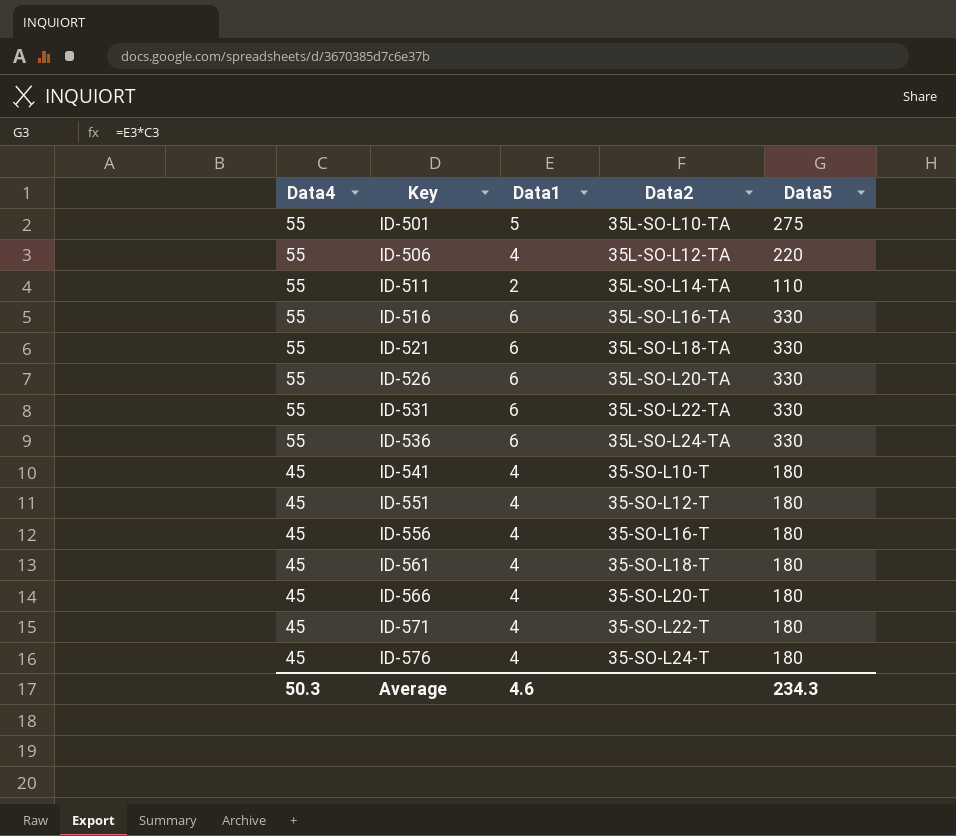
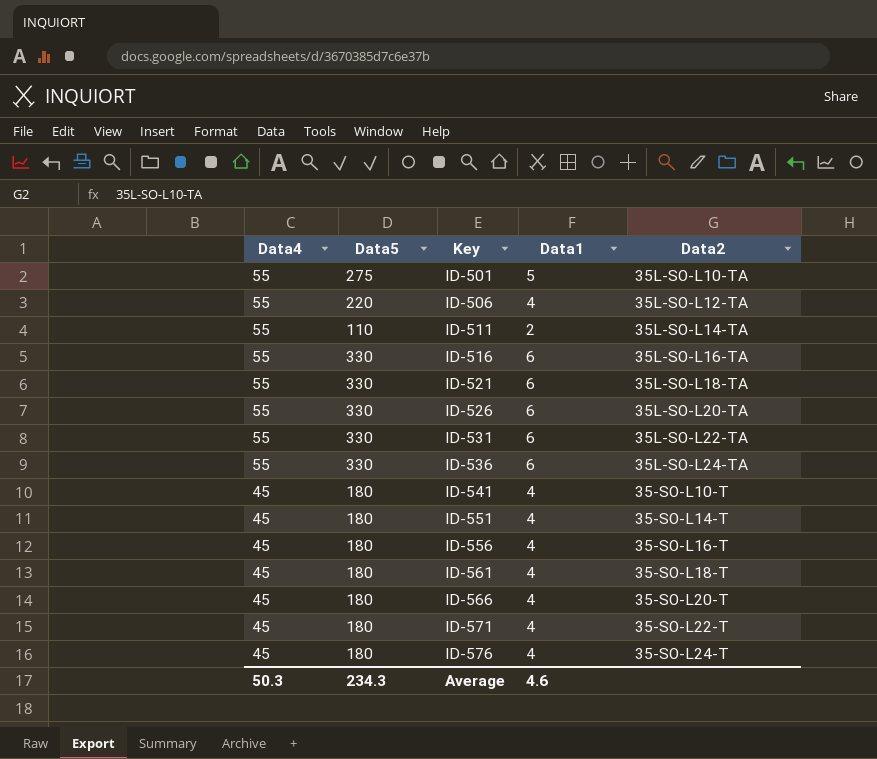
column Data5 | position: 5 -> 2
ID-551 | Data2: 35-SO-L12-T -> 35-SO-L14-T

